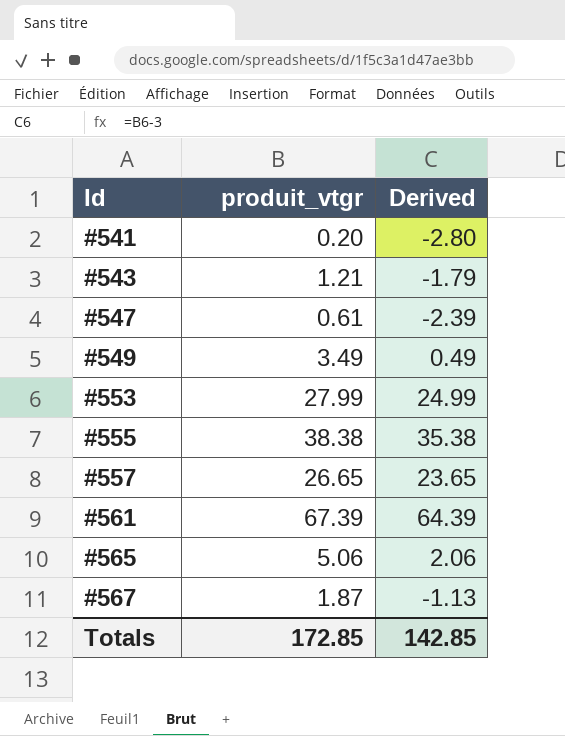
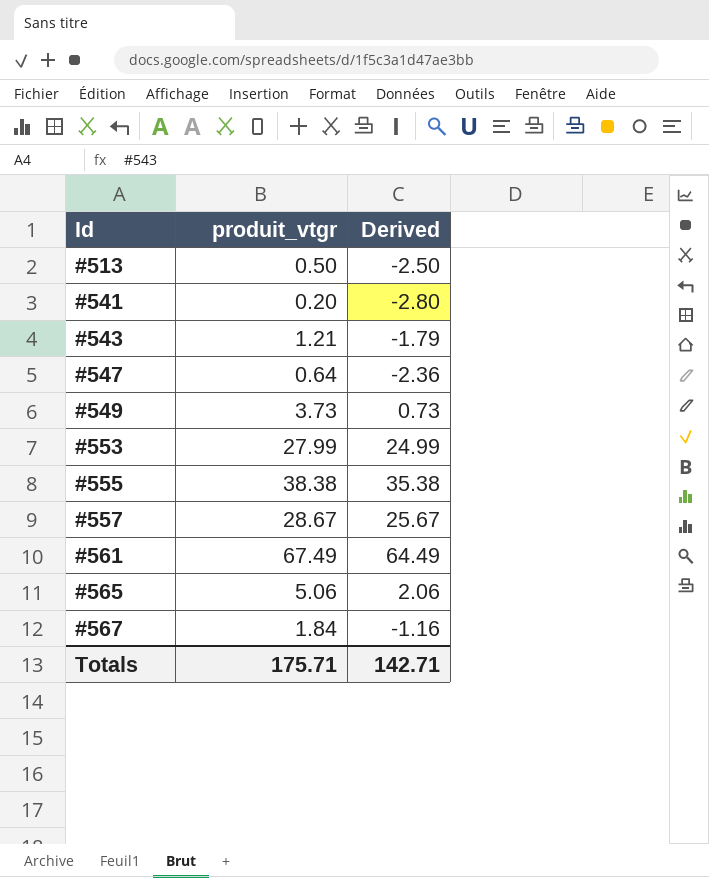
row #513: none -> 0.50 | -2.50
#547 | produit_vtgr: 0.61 -> 0.64
#547 | Derived: -2.39 -> -2.36
#549 | produit_vtgr: 3.49 -> 3.73
#549 | Derived: 0.49 -> 0.73
#557 | produit_vtgr: 26.65 -> 28.67
#557 | Derived: 23.65 -> 25.67
#561 | produit_vtgr: 67.39 -> 67.49
#561 | Derived: 64.39 -> 64.49
#567 | produit_vtgr: 1.87 -> 1.84
#567 | Derived: -1.13 -> -1.16
Totals | produit_vtgr: 172.85 -> 175.71
Totals | Derived: 142.85 -> 142.71

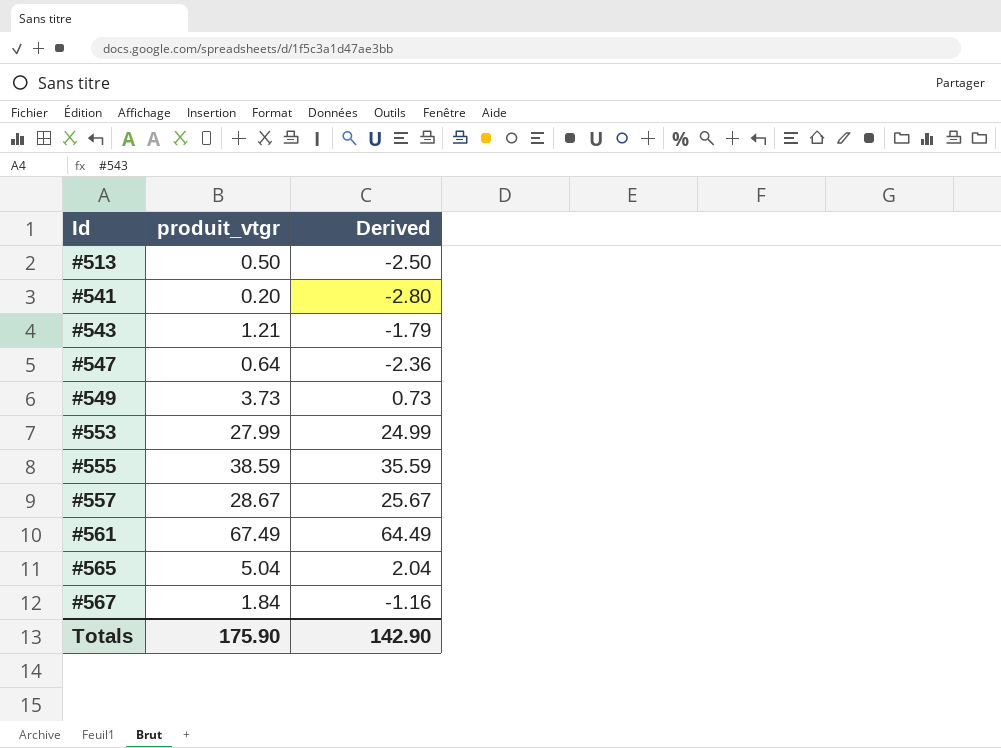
#555 | produit_vtgr: 38.38 -> 38.59
#555 | Derived: 35.38 -> 35.59
#565 | produit_vtgr: 5.06 -> 5.04
#565 | Derived: 2.06 -> 2.04
Totals | produit_vtgr: 175.71 -> 175.90
Totals | Derived: 142.71 -> 142.90

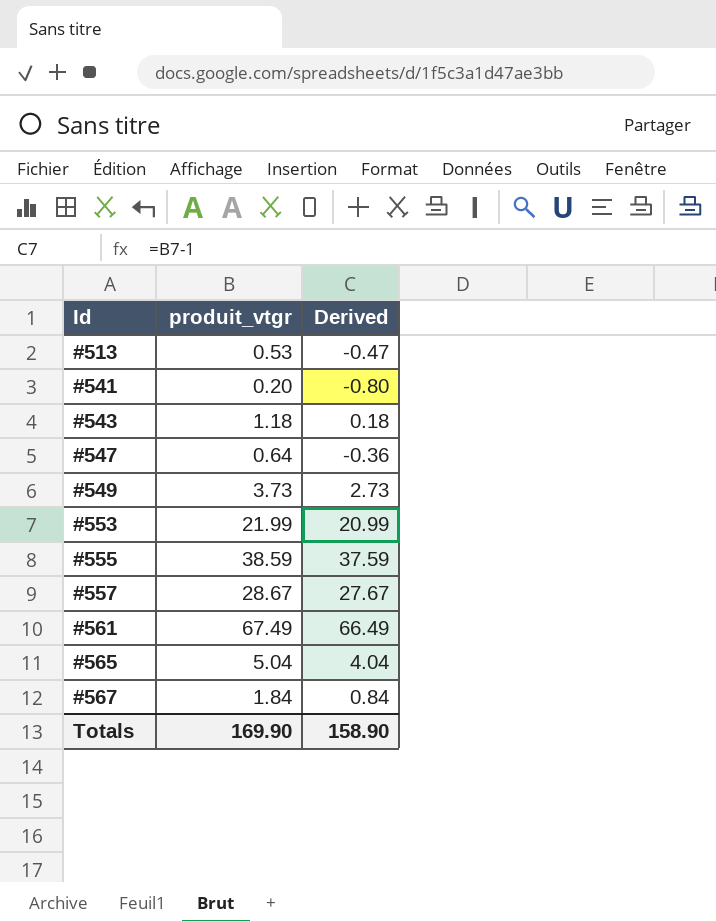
column Derived | formula: [produit_vtgr] - 3 -> [produit_vtgr] - 1
#513 | produit_vtgr: 0.50 -> 0.53
#543 | produit_vtgr: 1.21 -> 1.18
#553 | produit_vtgr: 27.99 -> 21.99
Totals | produit_vtgr: 175.90 -> 169.90
Totals | Derived: 142.90 -> 158.90

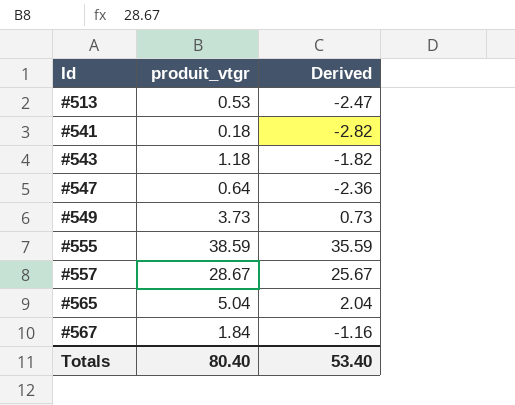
column Derived | formula: [produit_vtgr] - 1 -> [produit_vtgr] - 3
row #553: 21.99 | 20.99 -> none
row #561: 67.49 | 66.49 -> none
#541 | produit_vtgr: 0.20 -> 0.18
Totals | produit_vtgr: 169.90 -> 80.40
Totals | Derived: 158.90 -> 53.40

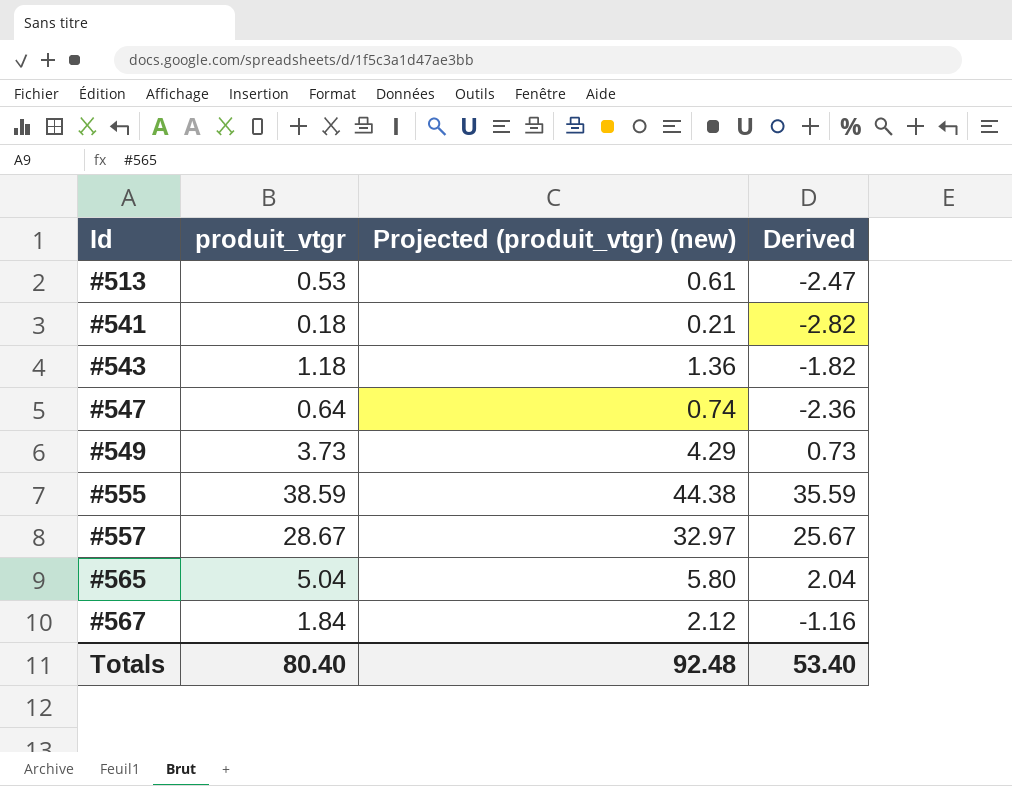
column Projected (produit_vtgr) (new) | formula: none -> [produit_vtgr] * 1.15

